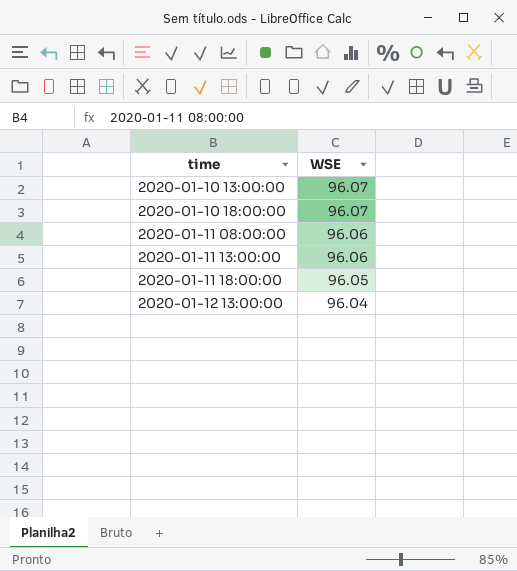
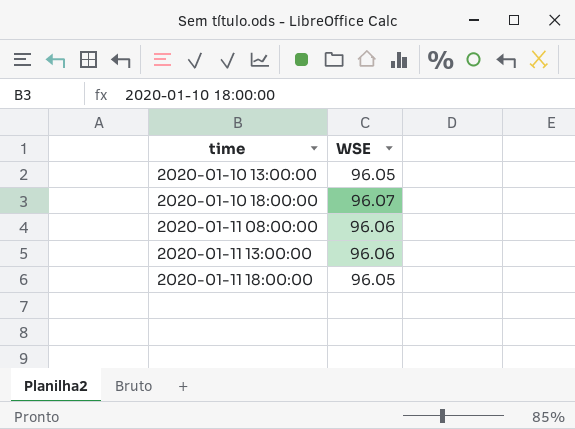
row 2020-01-12 13:00:00: 96.04 -> none
2020-01-10 13:00:00 | WSE: 96.07 -> 96.05

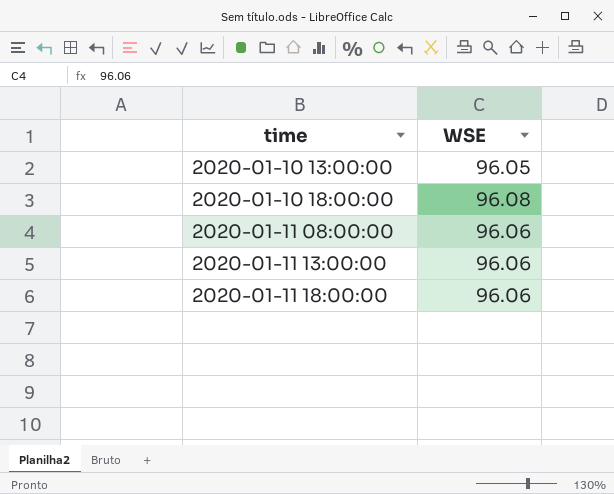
2020-01-10 18:00:00 | WSE: 96.07 -> 96.08
2020-01-11 18:00:00 | WSE: 96.05 -> 96.06

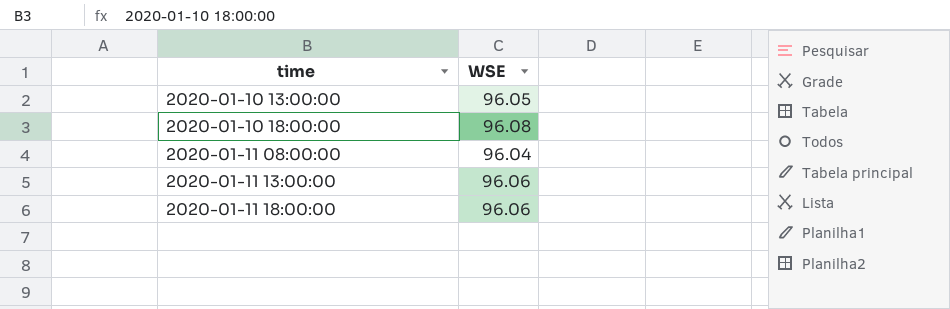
2020-01-11 08:00:00 | WSE: 96.06 -> 96.04

